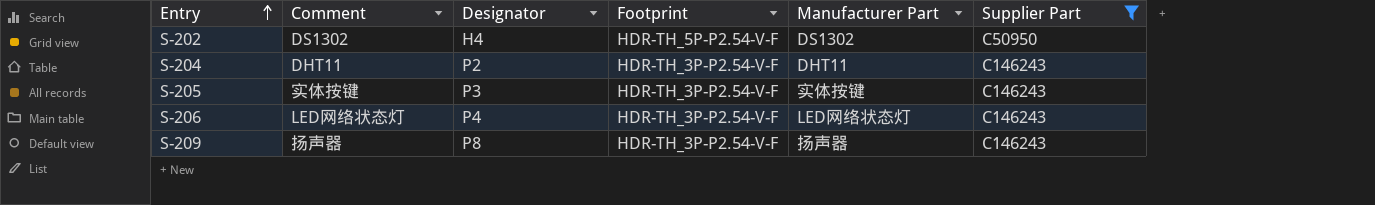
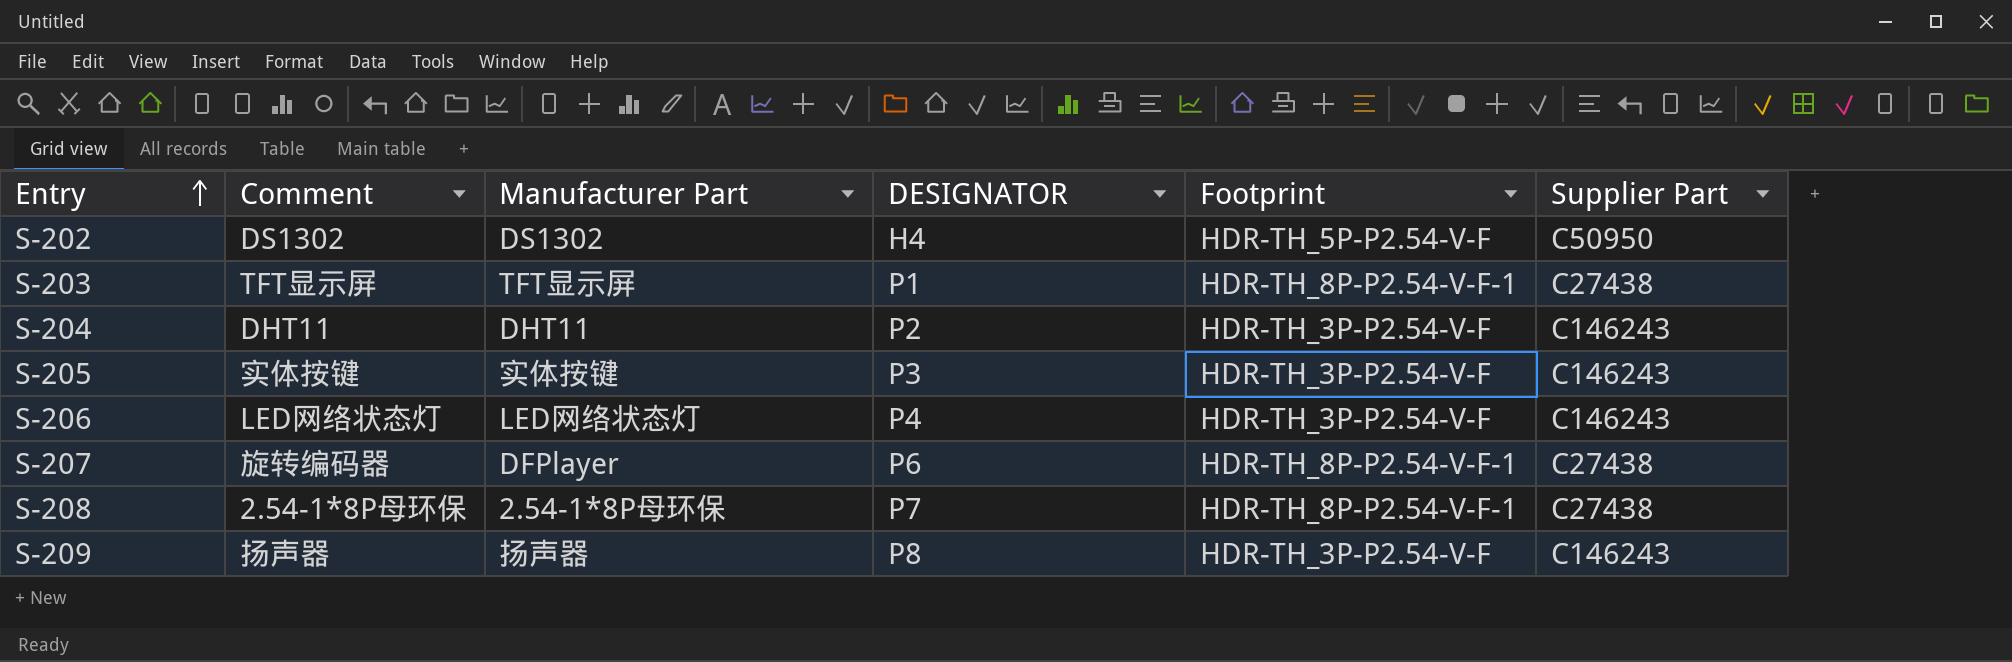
filter: Supplier Part != C27438 -> none
column Manufacturer Part | position: 5 -> 3
column name: Designator -> DESIGNATOR

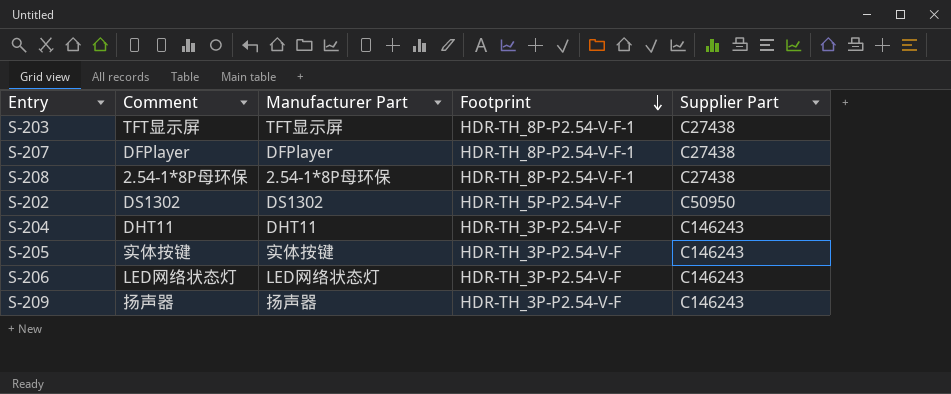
row order: Entry ascending -> Footprint descending
column DESIGNATOR | position: 4 -> none
S-207 | Comment: 旋转编码器 -> DFPlayer

